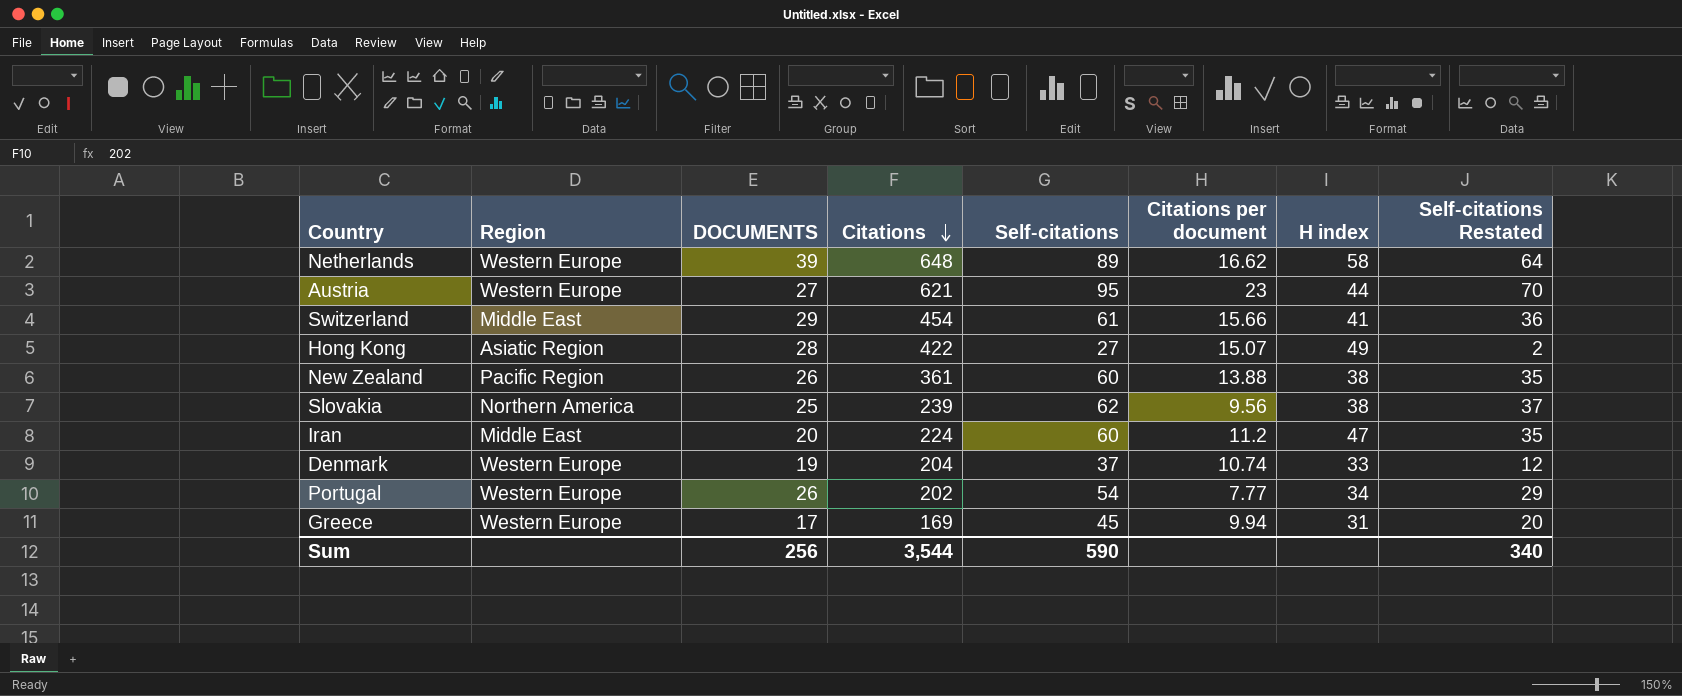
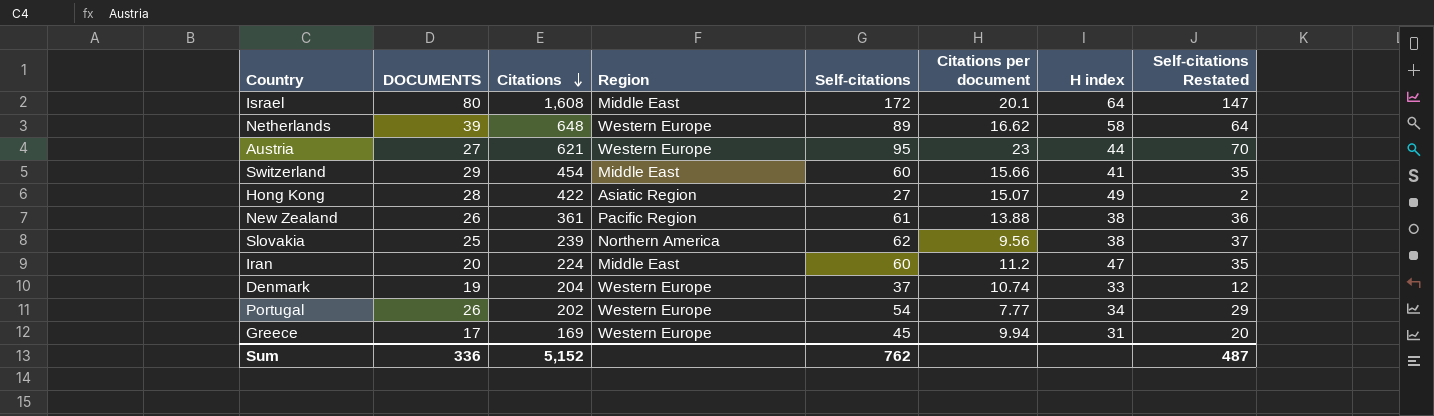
column Region | position: 2 -> 4
row Israel: none -> 80 | 1,608 | Middle East | 172 | 20.1 | 64 | 147
Switzerland | Self-citations: 61 -> 60
Switzerland | Self-citations Restated: 36 -> 35
New Zealand | Self-citations: 60 -> 61
New Zealand | Self-citations Restated: 35 -> 36
Sum | DOCUMENTS: 256 -> 336
Sum | Citations: 3,544 -> 5,152
Sum | Self-citations: 590 -> 762
Sum | Self-citations Restated: 340 -> 487

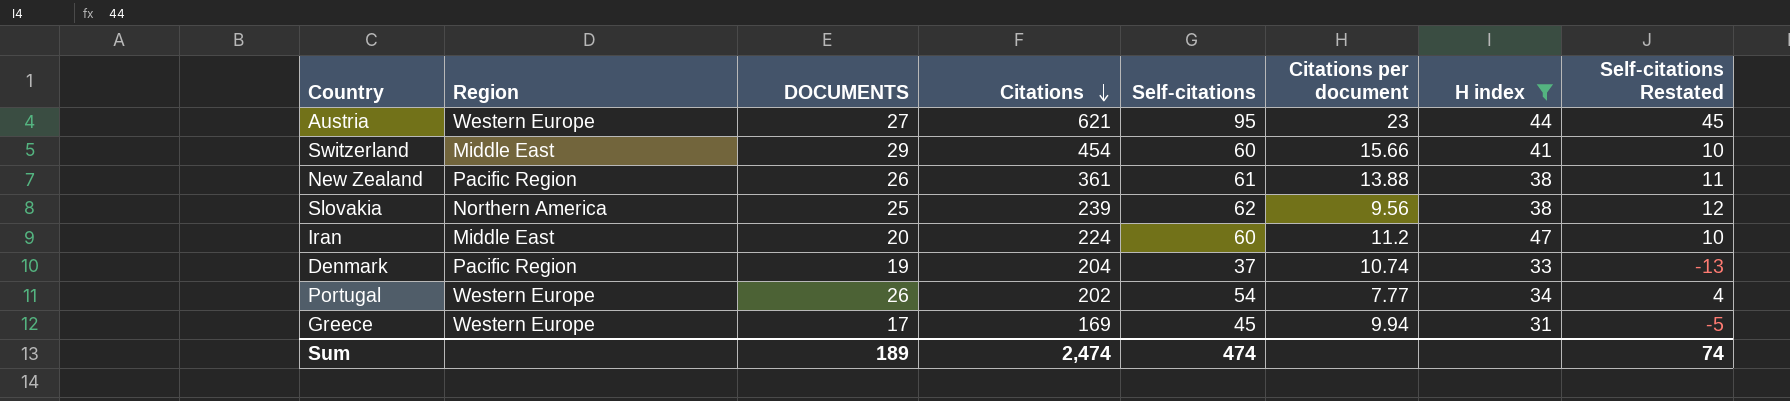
filter: none -> H index <= 47
column Region | position: 4 -> 2
column Self-citations Restated | formula: [Self-citations] - 25 -> [Self-citations] - 50
Denmark | Region: Western Europe -> Pacific Region
Sum | DOCUMENTS: 336 -> 189
Sum | Citations: 5,152 -> 2,474
Sum | Self-citations: 762 -> 474
Sum | Self-citations Restated: 487 -> 74

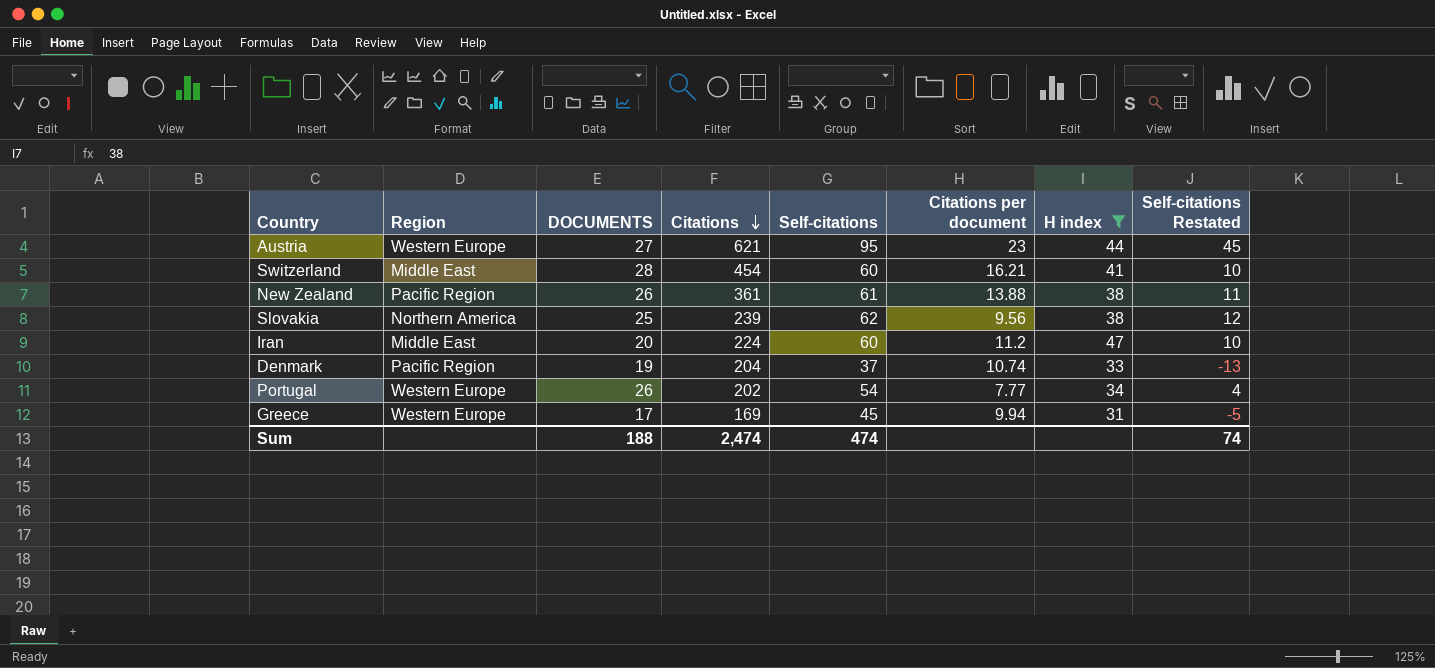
Switzerland | DOCUMENTS: 29 -> 28
Switzerland | Citations per document: 15.66 -> 16.21
Sum | DOCUMENTS: 189 -> 188

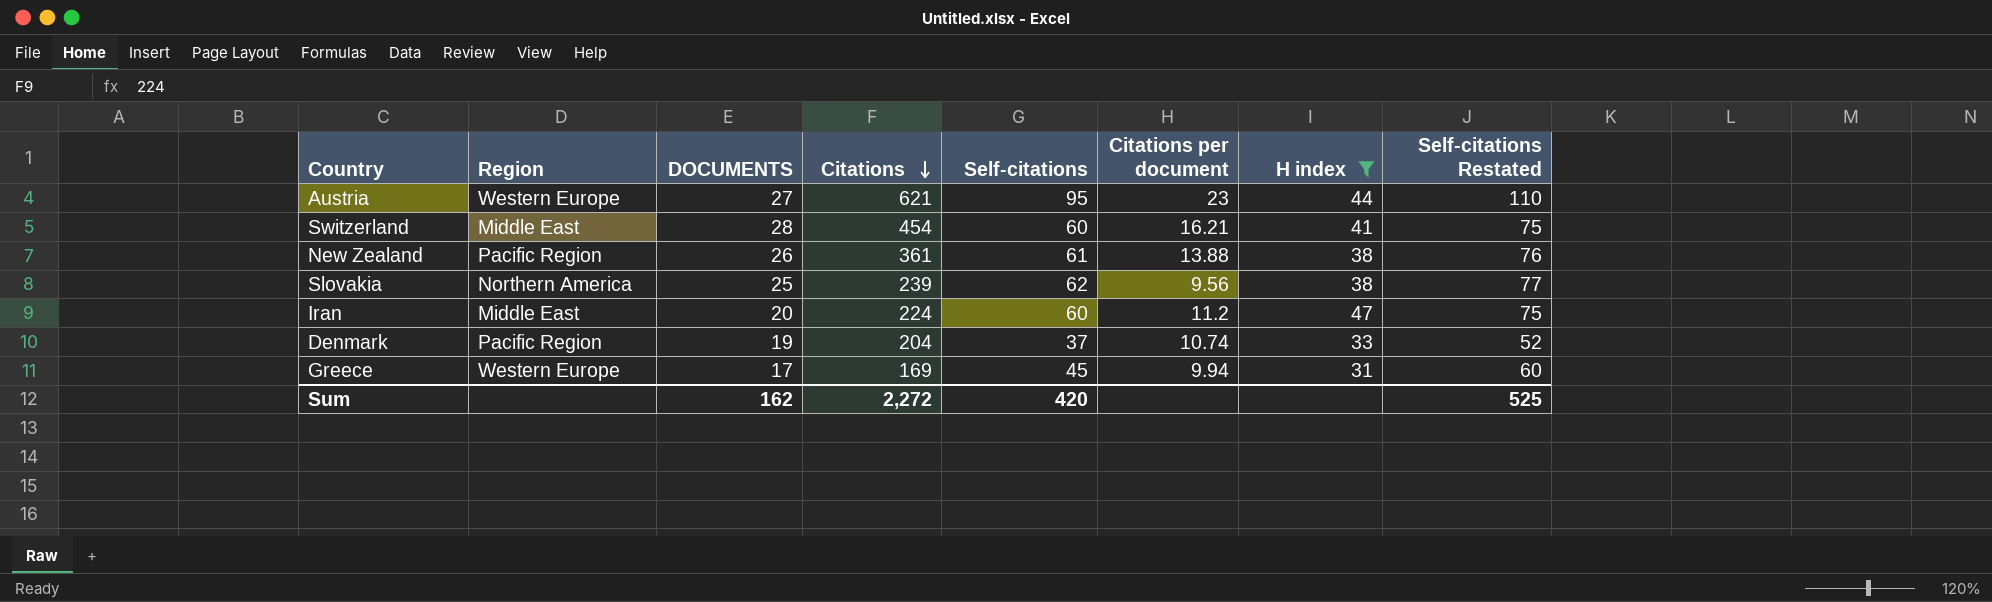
column Self-citations Restated | formula: [Self-citations] - 50 -> [Self-citations] + 15
row Portugal: Western Europe | 26 | 202 | 54 | 7.77 | 34 | 4 -> none
Sum | DOCUMENTS: 188 -> 162
Sum | Citations: 2,474 -> 2,272
Sum | Self-citations: 474 -> 420
Sum | Self-citations Restated: 74 -> 525

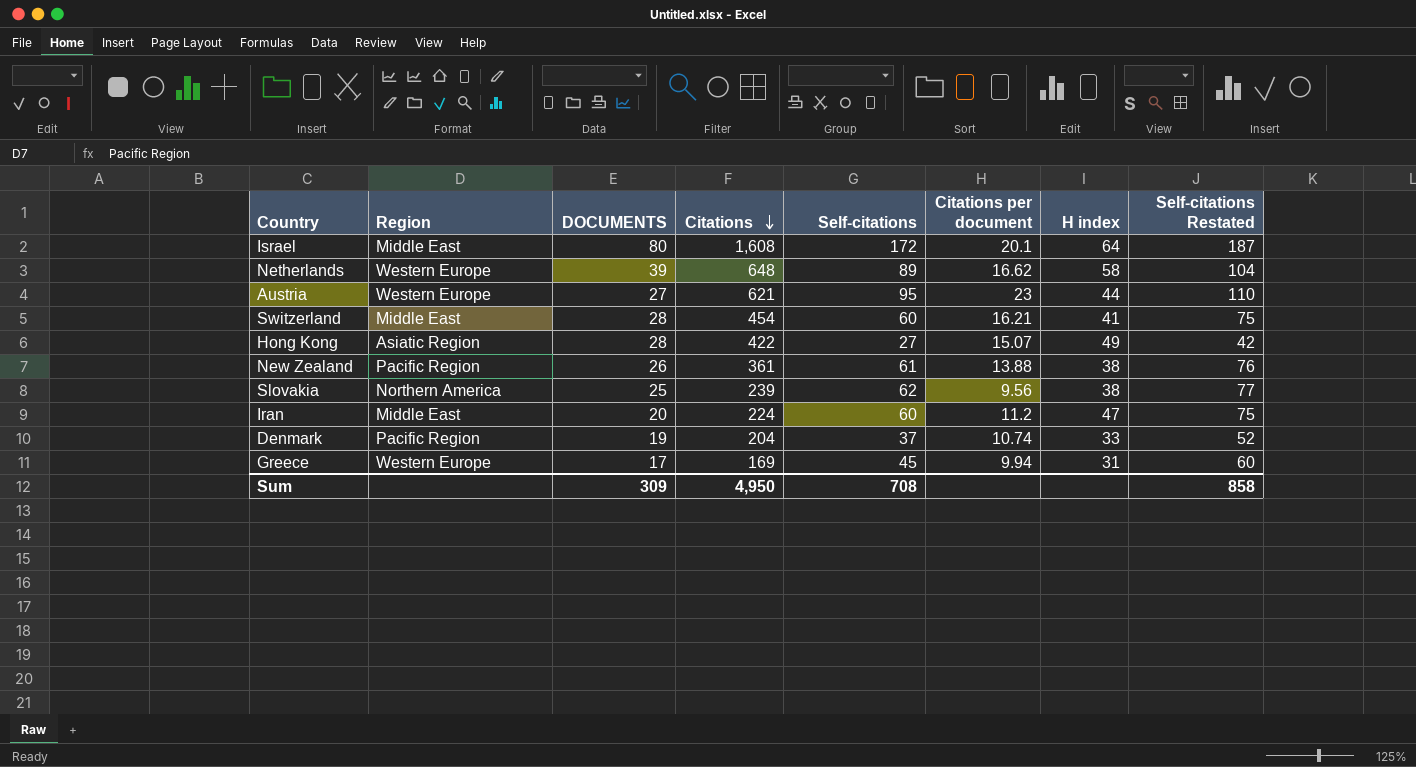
filter: H index <= 47 -> none
Sum | DOCUMENTS: 162 -> 309
Sum | Citations: 2,272 -> 4,950
Sum | Self-citations: 420 -> 708
Sum | Self-citations Restated: 525 -> 858

